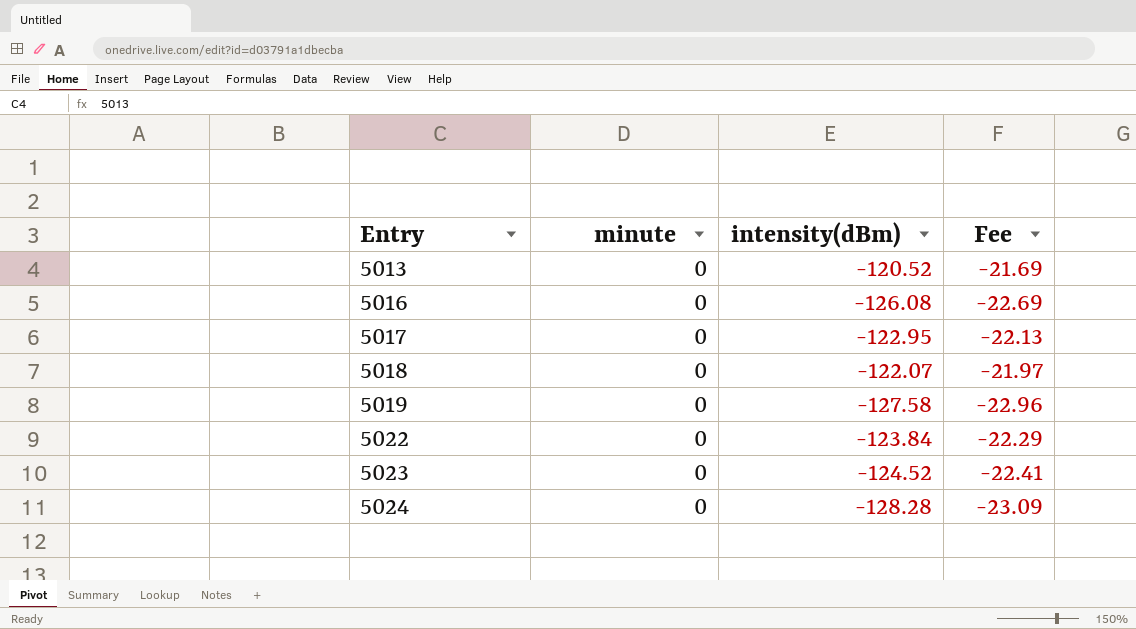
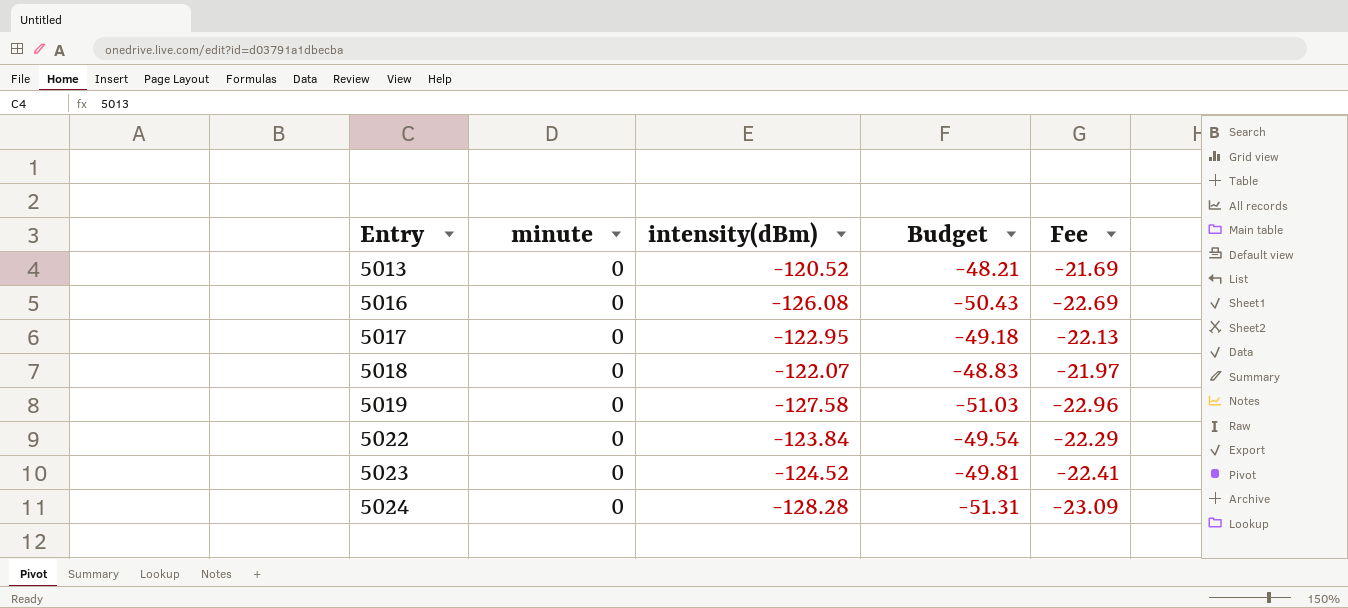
column Budget | formula: none -> [intensity(dBm)] * 0.4

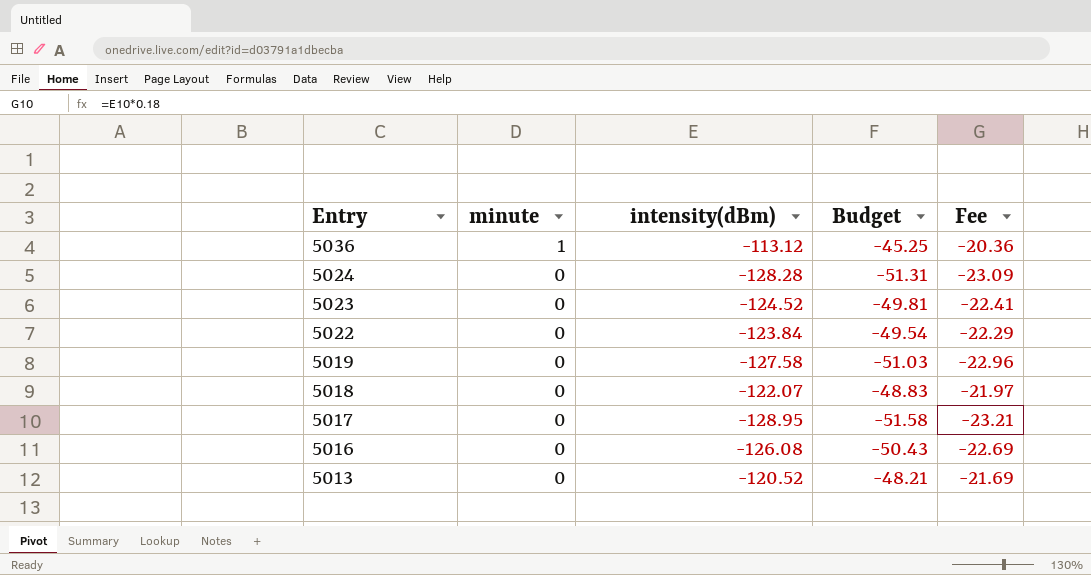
row order: Entry ascending -> Entry descending
row 5036: none -> 1 | -113.12 | -45.25 | -20.36
5017 | intensity(dBm): -122.95 -> -128.95
5017 | Budget: -49.18 -> -51.58
5017 | Fee: -22.13 -> -23.21

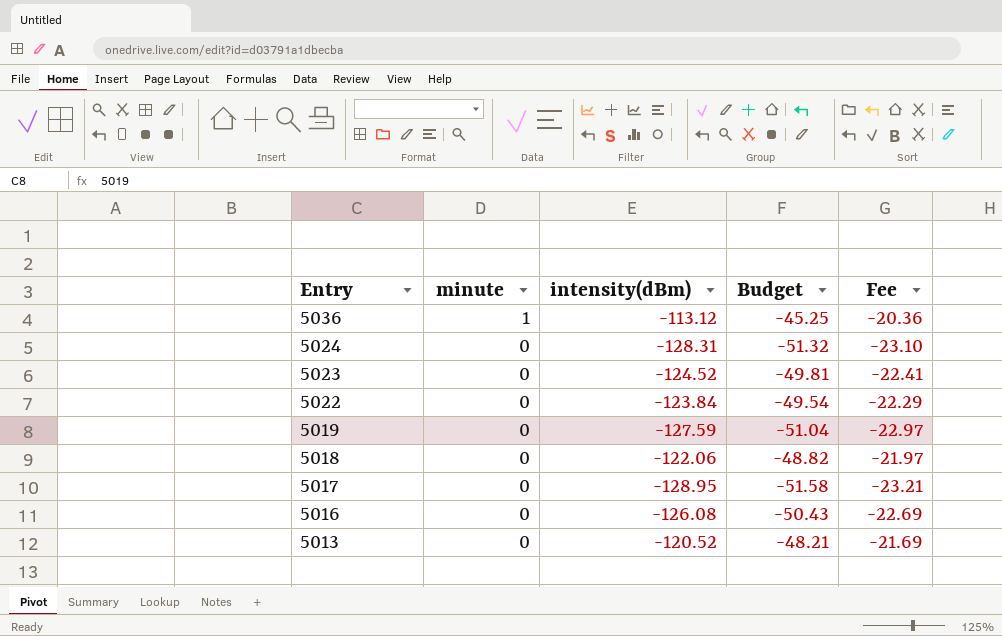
5024 | intensity(dBm): -128.28 -> -128.31
5024 | Budget: -51.31 -> -51.32
5024 | Fee: -23.09 -> -23.10
5019 | intensity(dBm): -127.58 -> -127.59
5019 | Budget: -51.03 -> -51.04
5019 | Fee: -22.96 -> -22.97
5018 | intensity(dBm): -122.07 -> -122.06
5018 | Budget: -48.83 -> -48.82

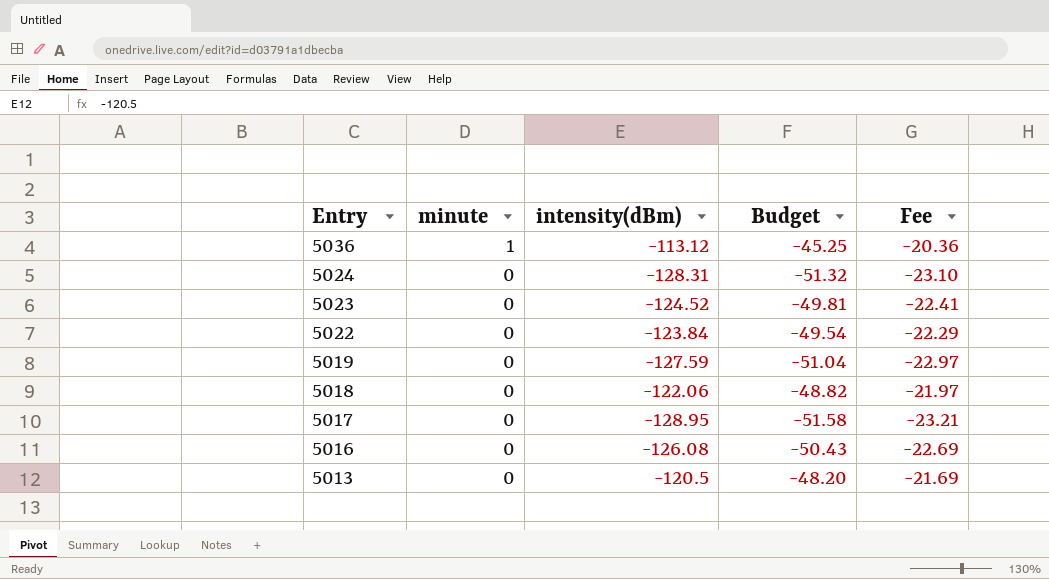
5013 | intensity(dBm): -120.52 -> -120.5
5013 | Budget: -48.21 -> -48.20

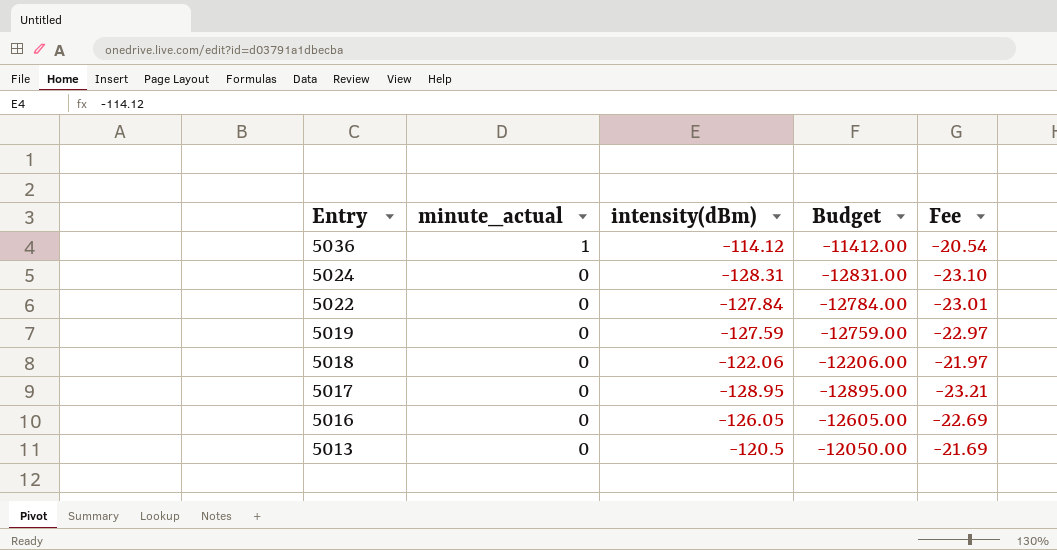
column name: minute -> minute_actual
column Budget | formula: [intensity(dBm)] * 0.4 -> [intensity(dBm)] * 100
row 5023: 0 | -124.52 | -49.81 | -22.41 -> none
5036 | intensity(dBm): -113.12 -> -114.12
5036 | Fee: -20.36 -> -20.54
5022 | intensity(dBm): -123.84 -> -127.84
5022 | Fee: -22.29 -> -23.01
5016 | intensity(dBm): -126.08 -> -126.05

